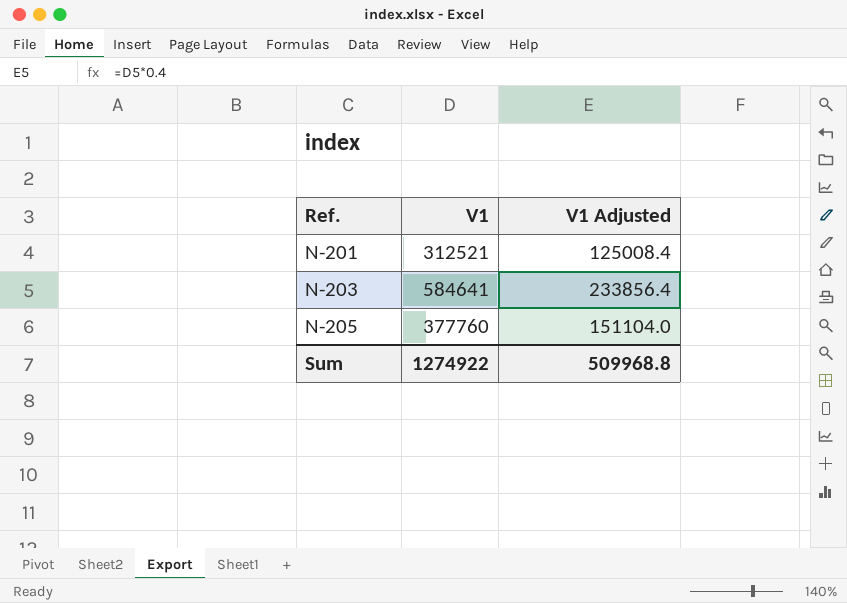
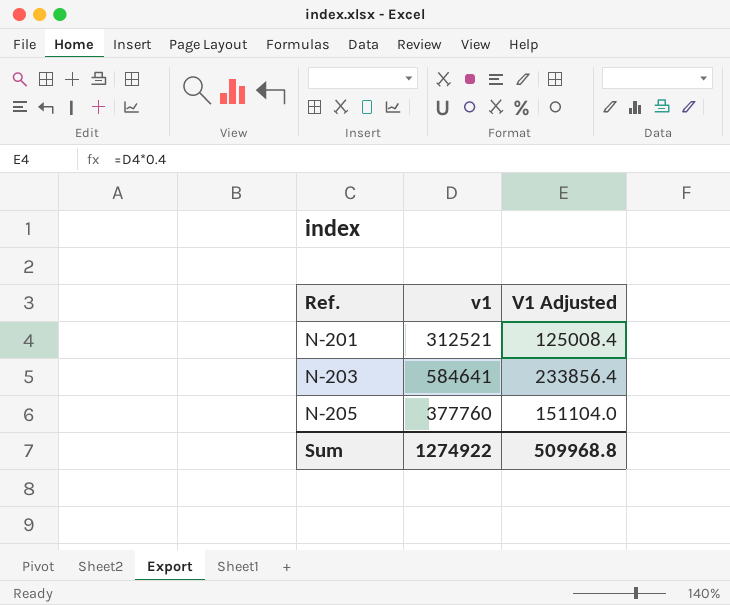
column name: V1 -> v1

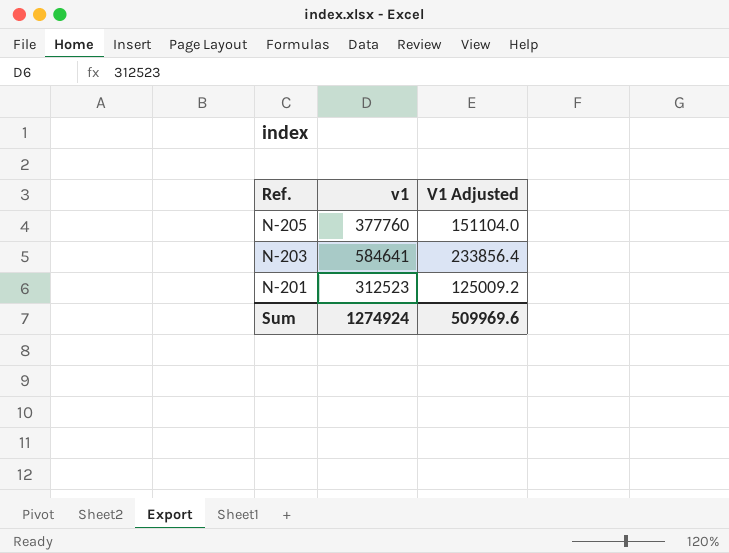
row order: Ref. ascending -> Ref. descending
N-201 | v1: 312521 -> 312523
N-201 | V1 Adjusted: 125008.4 -> 125009.2
Sum | v1: 1274922 -> 1274924
Sum | V1 Adjusted: 509968.8 -> 509969.6

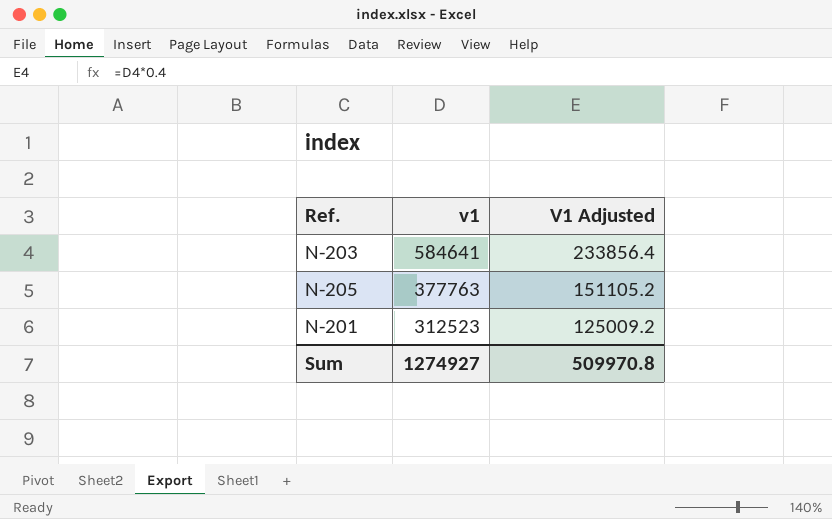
row order: Ref. descending -> v1 descending
N-205 | v1: 377760 -> 377763
N-205 | V1 Adjusted: 151104.0 -> 151105.2
Sum | v1: 1274924 -> 1274927
Sum | V1 Adjusted: 509969.6 -> 509970.8

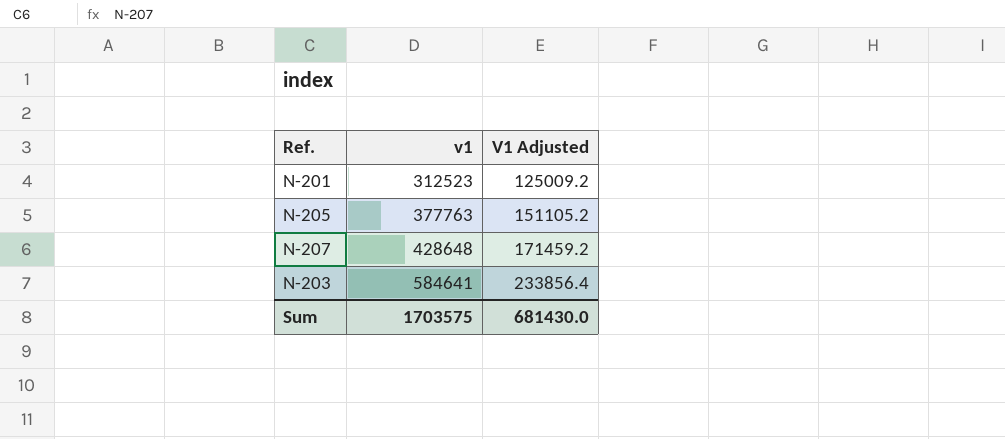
row order: v1 descending -> v1 ascending
row N-207: none -> 428648 | 171459.2
Sum | v1: 1274927 -> 1703575
Sum | V1 Adjusted: 509970.8 -> 681430.0

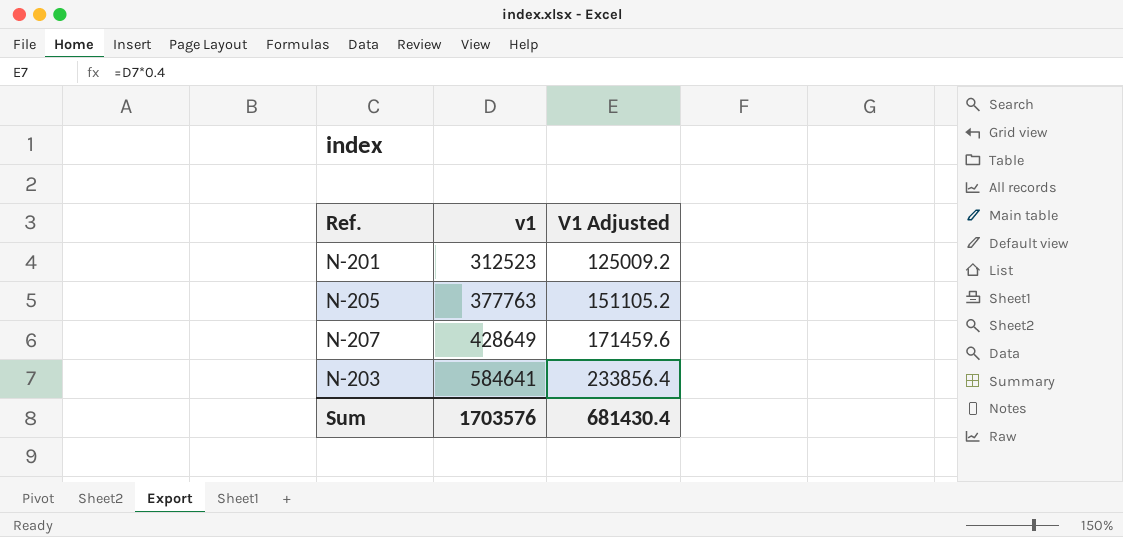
N-207 | v1: 428648 -> 428649
N-207 | V1 Adjusted: 171459.2 -> 171459.6
Sum | v1: 1703575 -> 1703576
Sum | V1 Adjusted: 681430.0 -> 681430.4

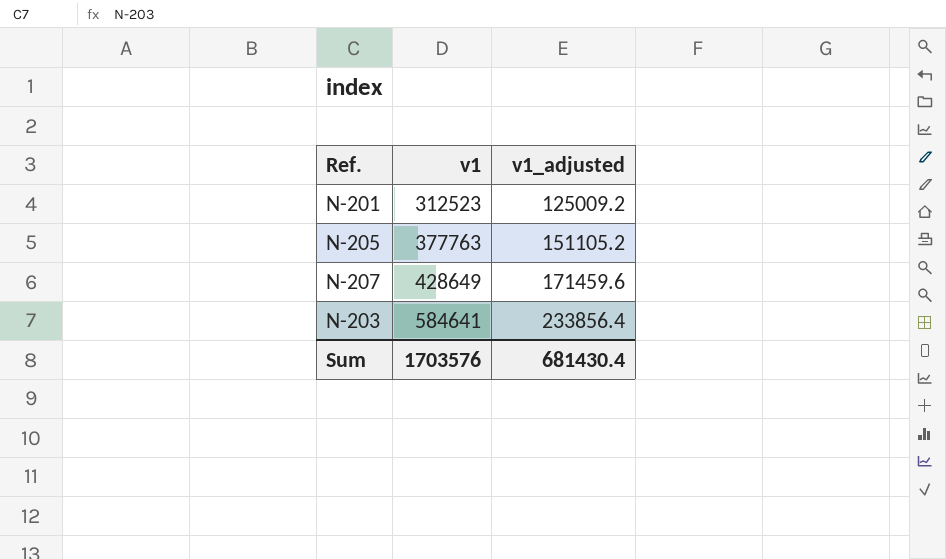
column name: V1 Adjusted -> v1_adjusted

